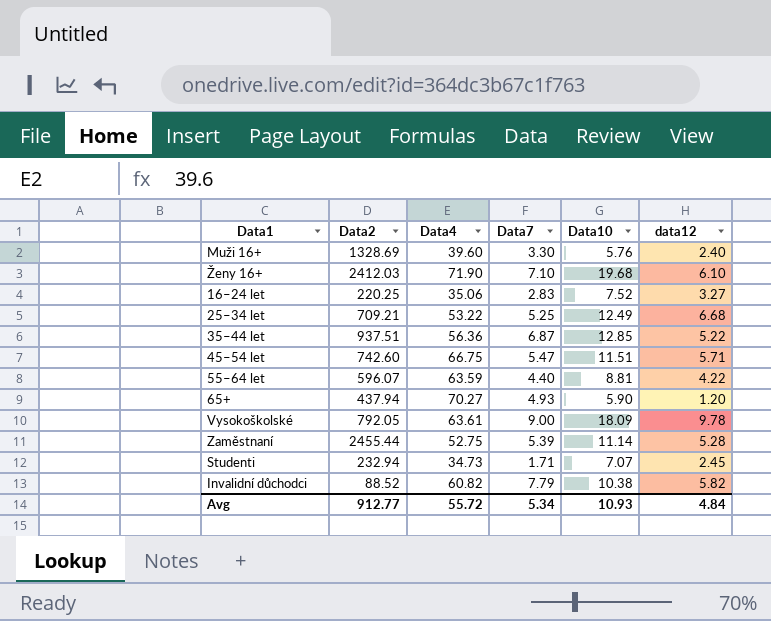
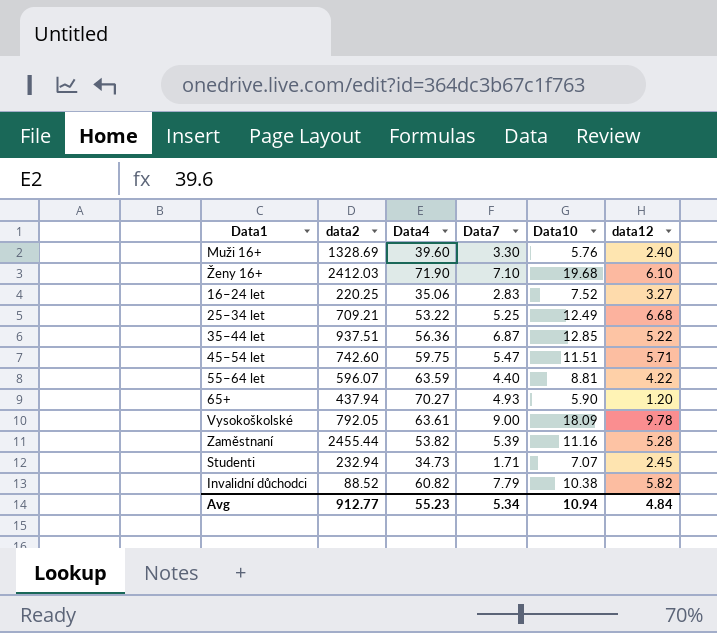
column name: Data2 -> data2
45–54 let | Data4: 66.75 -> 59.75
Zaměstnaní | Data4: 52.75 -> 53.82
Zaměstnaní | Data10: 11.14 -> 11.16
Avg | Data4: 55.72 -> 55.23
Avg | Data10: 10.93 -> 10.94

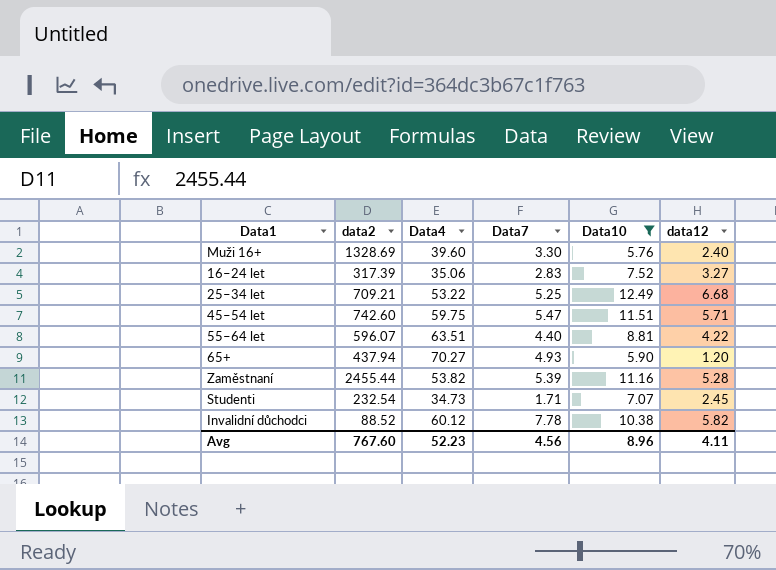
filter: none -> Data10 <= 12.49
16–24 let | data2: 220.25 -> 317.39
55–64 let | Data4: 63.59 -> 63.51
Studenti | data2: 232.94 -> 232.54
Invalidní důchodci | Data4: 60.82 -> 60.12
Invalidní důchodci | Data7: 7.79 -> 7.78
Avg | data2: 912.77 -> 767.60
Avg | Data4: 55.23 -> 52.23
Avg | Data7: 5.34 -> 4.56
Avg | Data10: 10.94 -> 8.96
Avg | data12: 4.84 -> 4.11

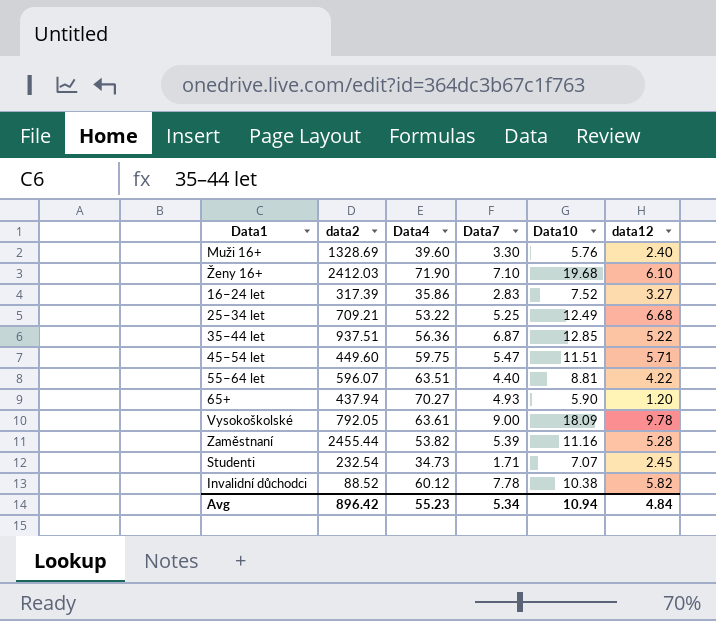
filter: Data10 <= 12.49 -> none
16–24 let | Data4: 35.06 -> 35.86
45–54 let | data2: 742.60 -> 449.60
Avg | data2: 767.60 -> 896.42
Avg | Data4: 52.23 -> 55.23
Avg | Data7: 4.56 -> 5.34
Avg | Data10: 8.96 -> 10.94
Avg | data12: 4.11 -> 4.84

